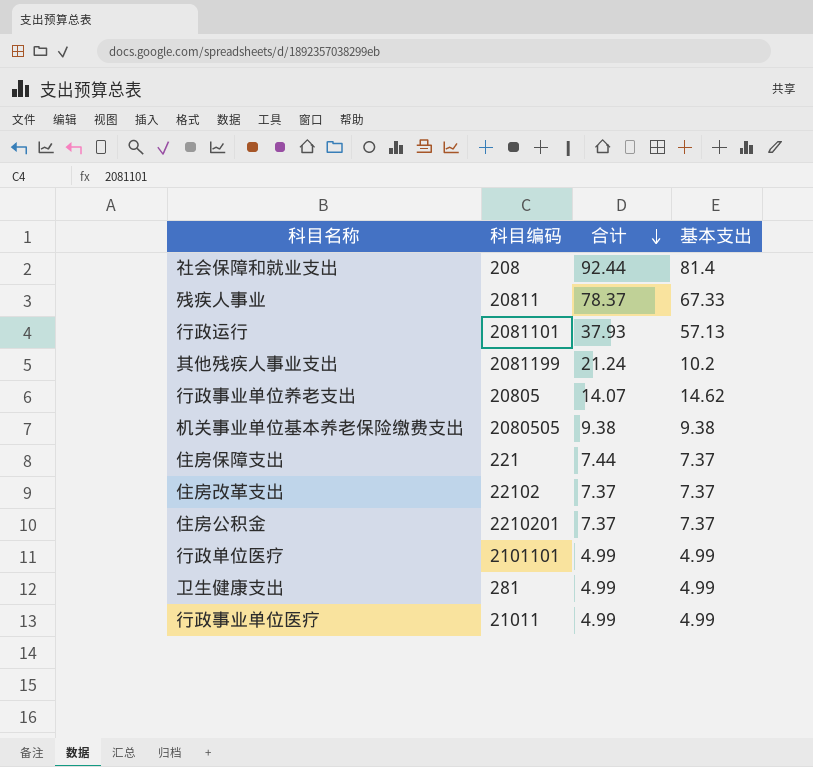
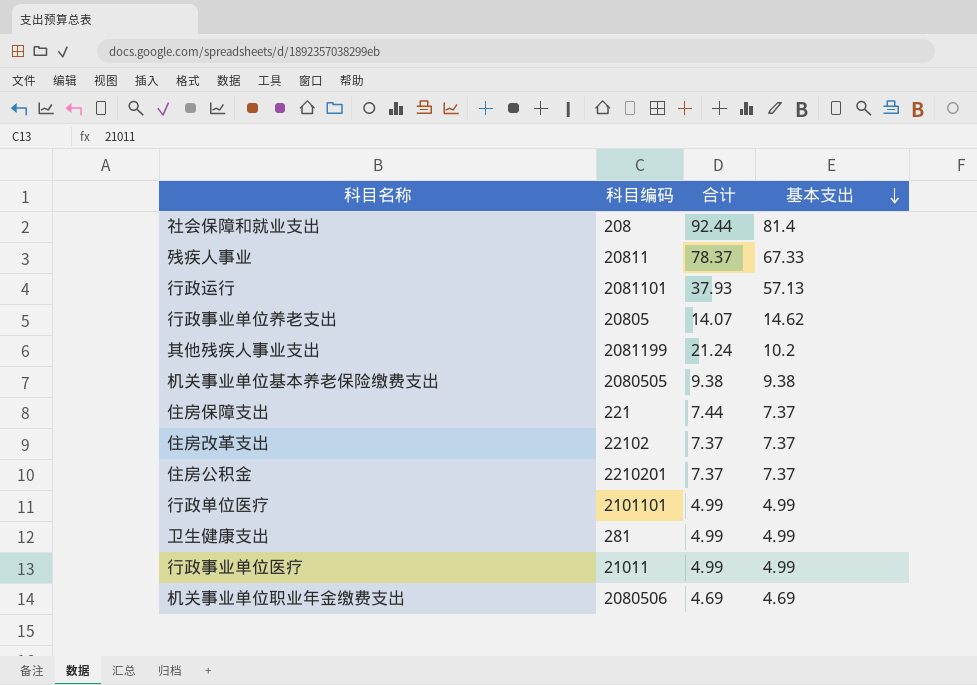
row order: 合计 descending -> 基本支出 descending
row 机关事业单位职业年金缴费支出: none -> 2080506 | 4.69 | 4.69

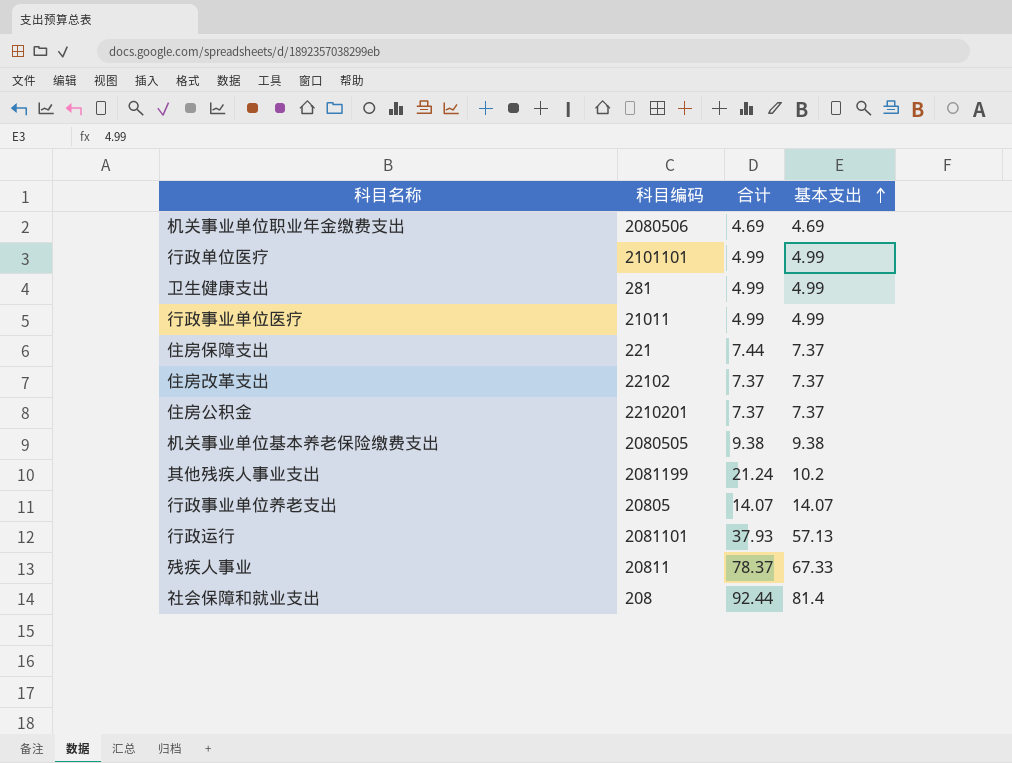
row order: 基本支出 descending -> 基本支出 ascending
行政事业单位养老支出 | 基本支出: 14.62 -> 14.07

